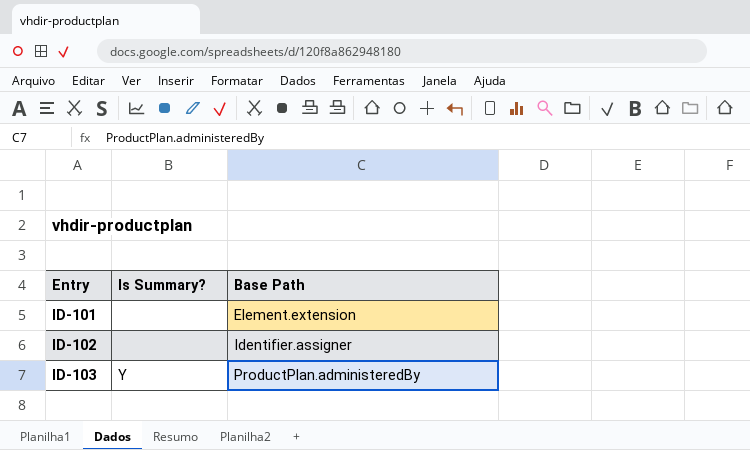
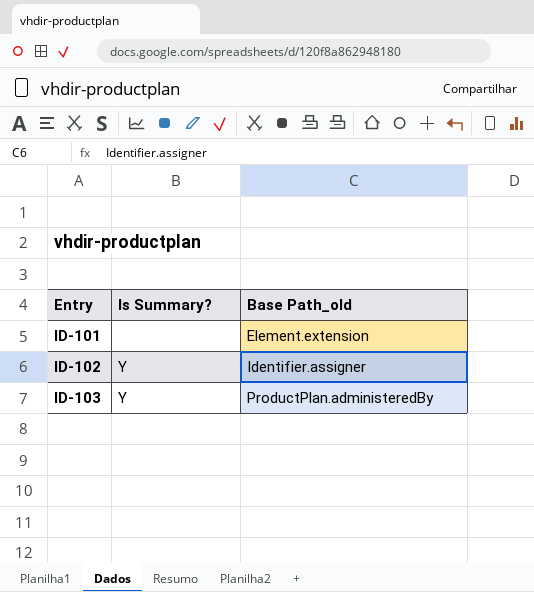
column name: Base Path -> Base Path_old
ID-102 | Is Summary?: none -> Y

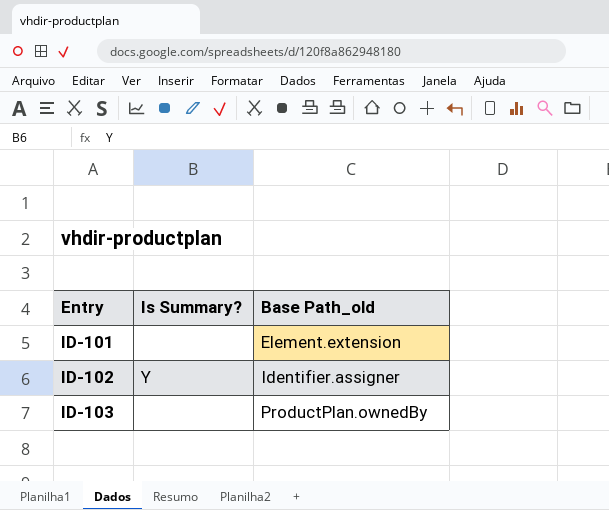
ID-103 | Is Summary?: Y -> none
ID-103 | Base Path_old: ProductPlan.administeredBy -> ProductPlan.ownedBy

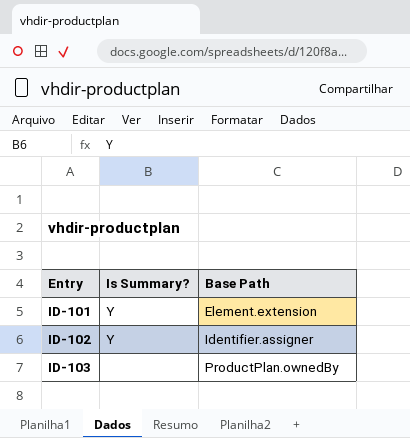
column name: Base Path_old -> Base Path
ID-101 | Is Summary?: none -> Y

